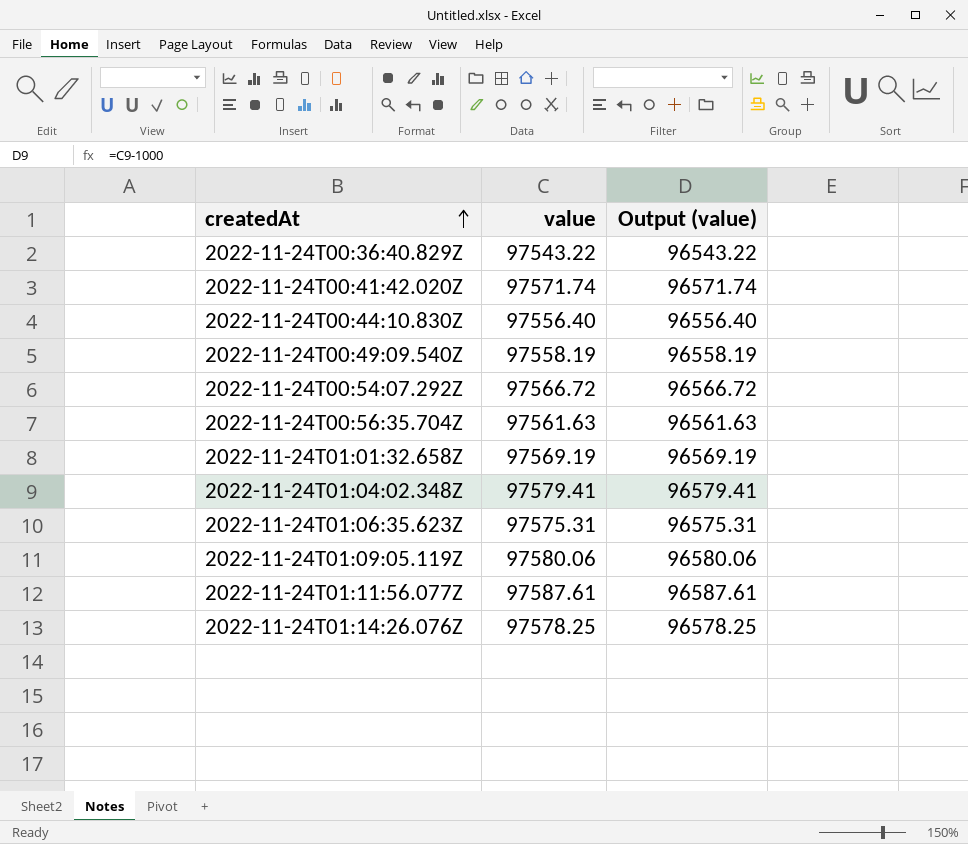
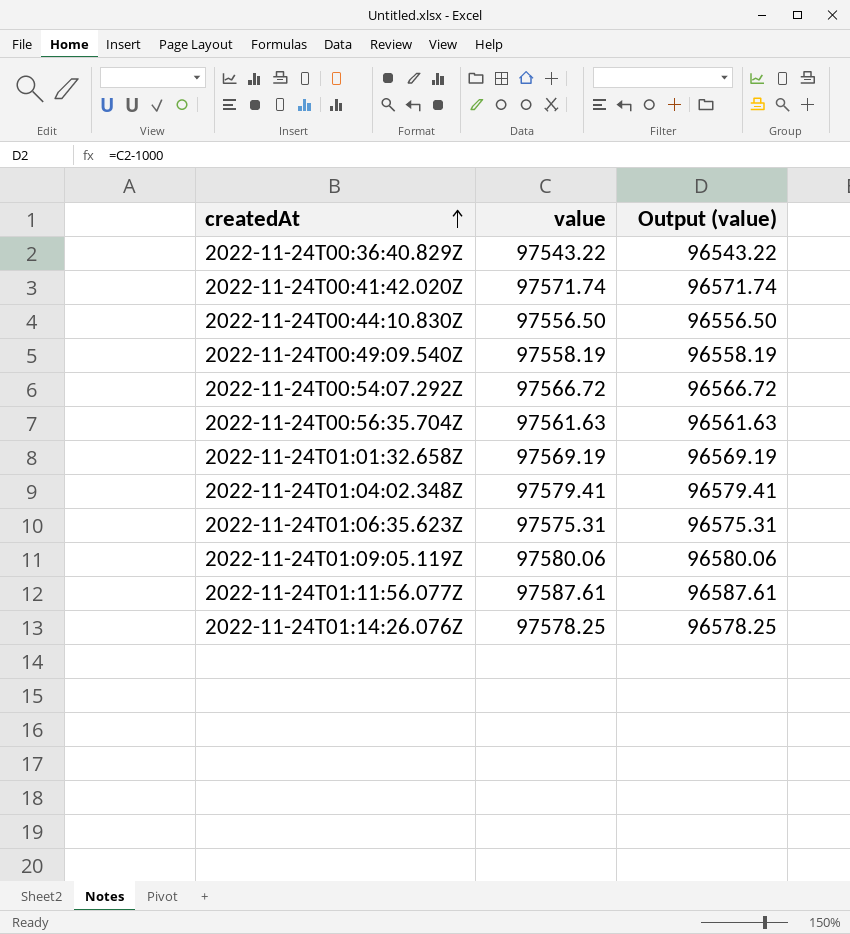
2022-11-24T00:44:10.830Z | value: 97556.40 -> 97556.50
2022-11-24T00:44:10.830Z | Output (value): 96556.40 -> 96556.50

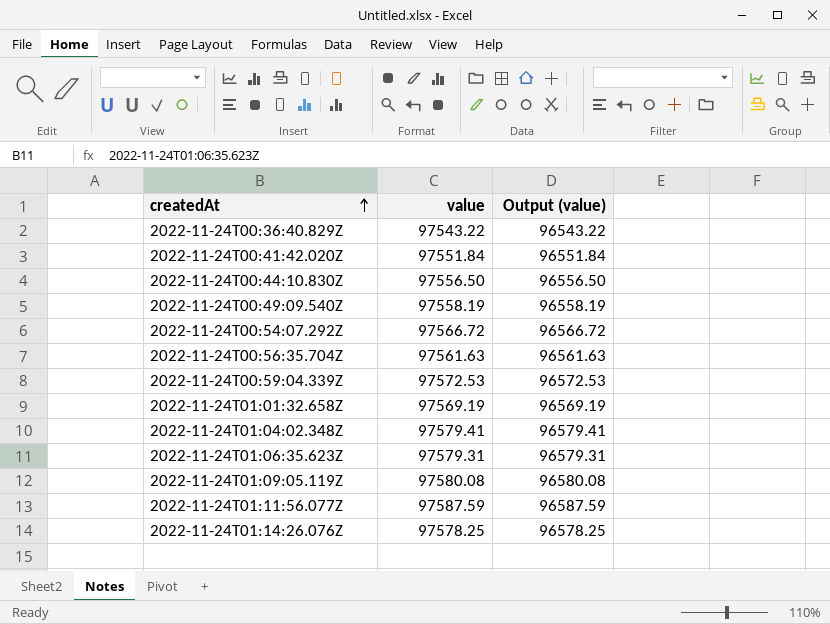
2022-11-24T00:41:42.020Z | value: 97571.74 -> 97551.84
2022-11-24T00:41:42.020Z | Output (value): 96571.74 -> 96551.84
row 2022-11-24T00:59:04.339Z: none -> 97572.53 | 96572.53
2022-11-24T01:06:35.623Z | value: 97575.31 -> 97579.31
2022-11-24T01:06:35.623Z | Output (value): 96575.31 -> 96579.31
2022-11-24T01:09:05.119Z | value: 97580.06 -> 97580.08
2022-11-24T01:09:05.119Z | Output (value): 96580.06 -> 96580.08
2022-11-24T01:11:56.077Z | value: 97587.61 -> 97587.59
2022-11-24T01:11:56.077Z | Output (value): 96587.61 -> 96587.59

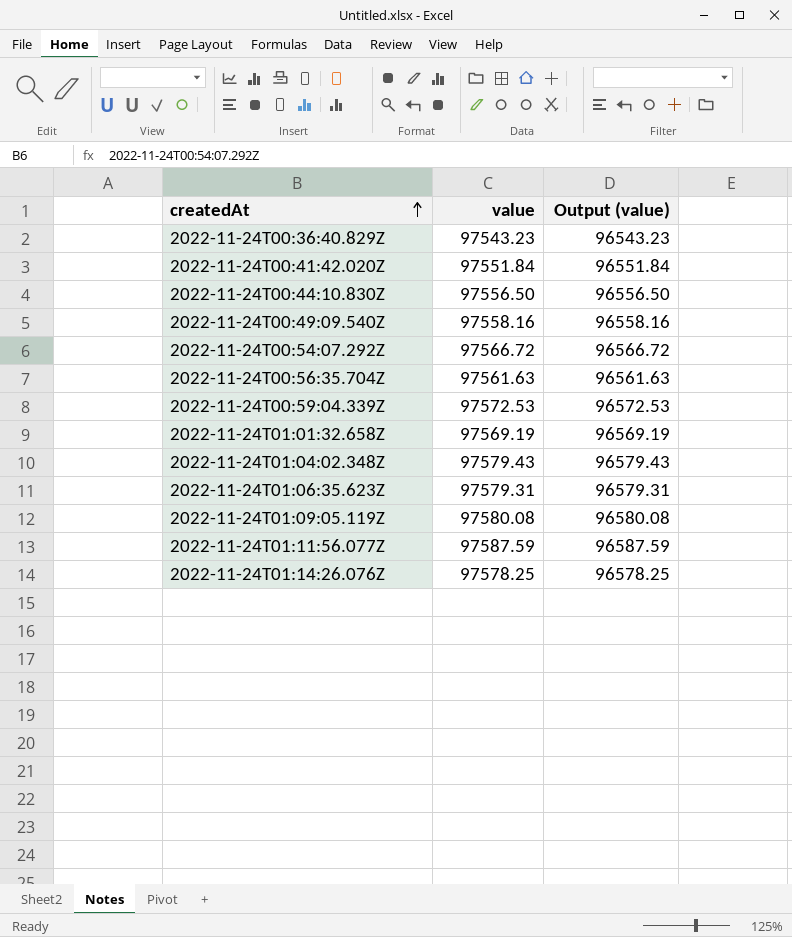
2022-11-24T00:36:40.829Z | value: 97543.22 -> 97543.23
2022-11-24T00:36:40.829Z | Output (value): 96543.22 -> 96543.23
2022-11-24T00:49:09.540Z | value: 97558.19 -> 97558.16
2022-11-24T00:49:09.540Z | Output (value): 96558.19 -> 96558.16
2022-11-24T01:04:02.348Z | value: 97579.41 -> 97579.43
2022-11-24T01:04:02.348Z | Output (value): 96579.41 -> 96579.43

